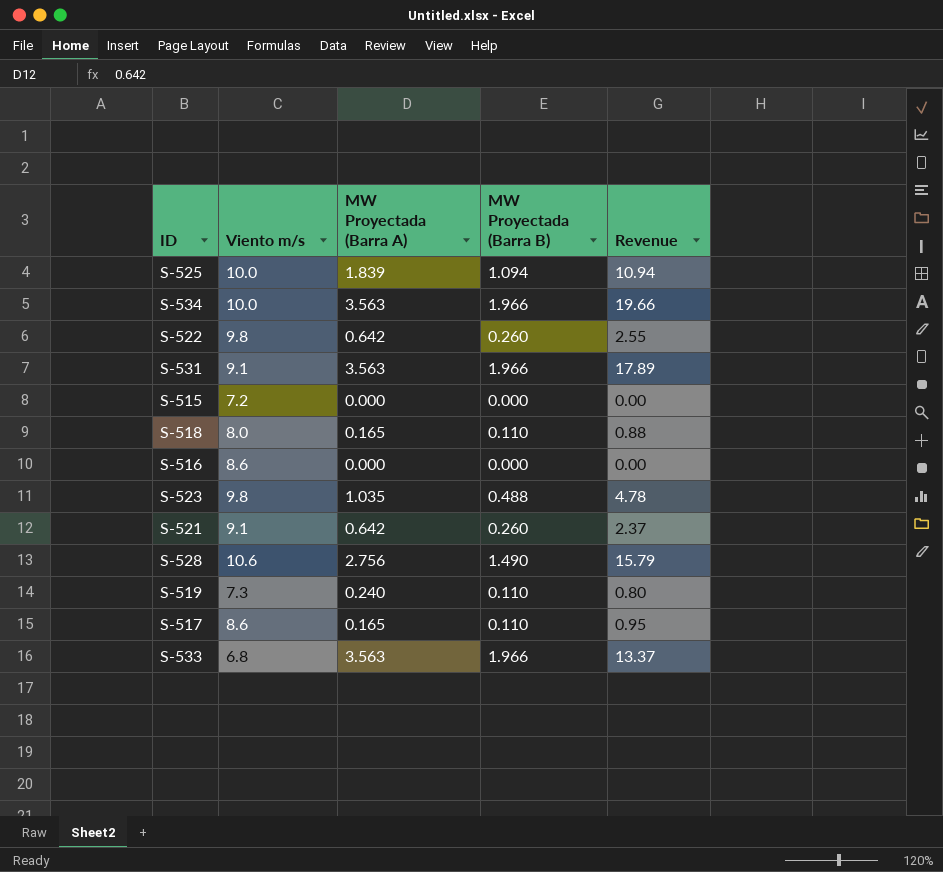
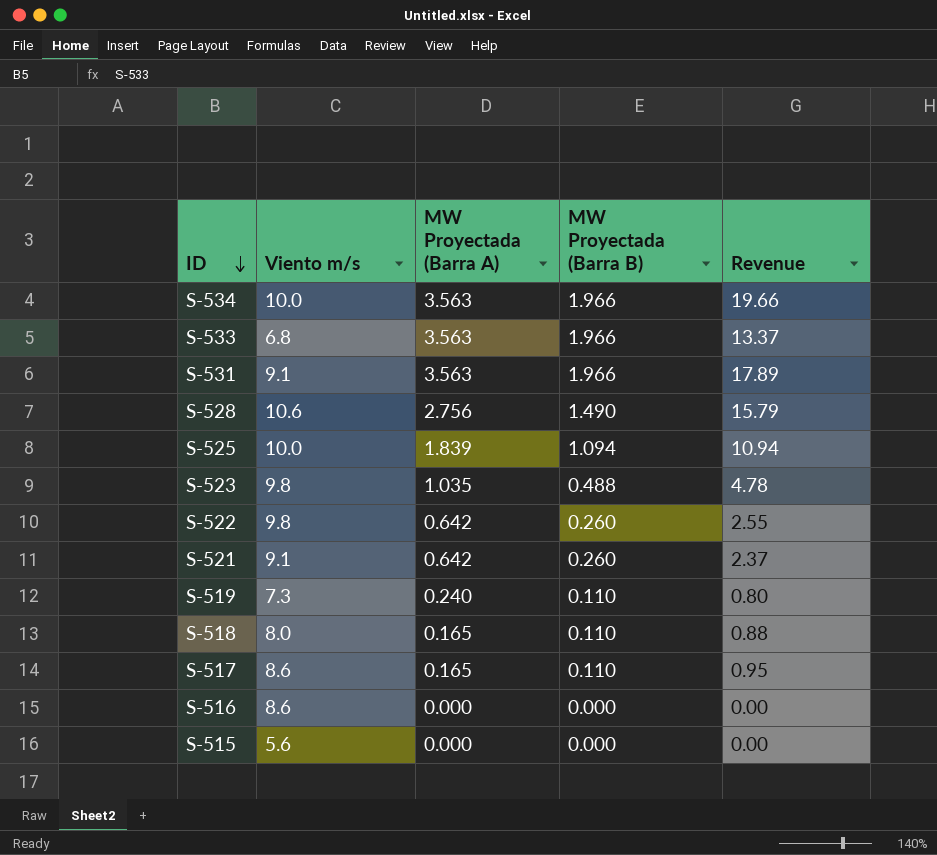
row order: none -> ID descending
S-515 | Viento m/s: 7.2 -> 5.6

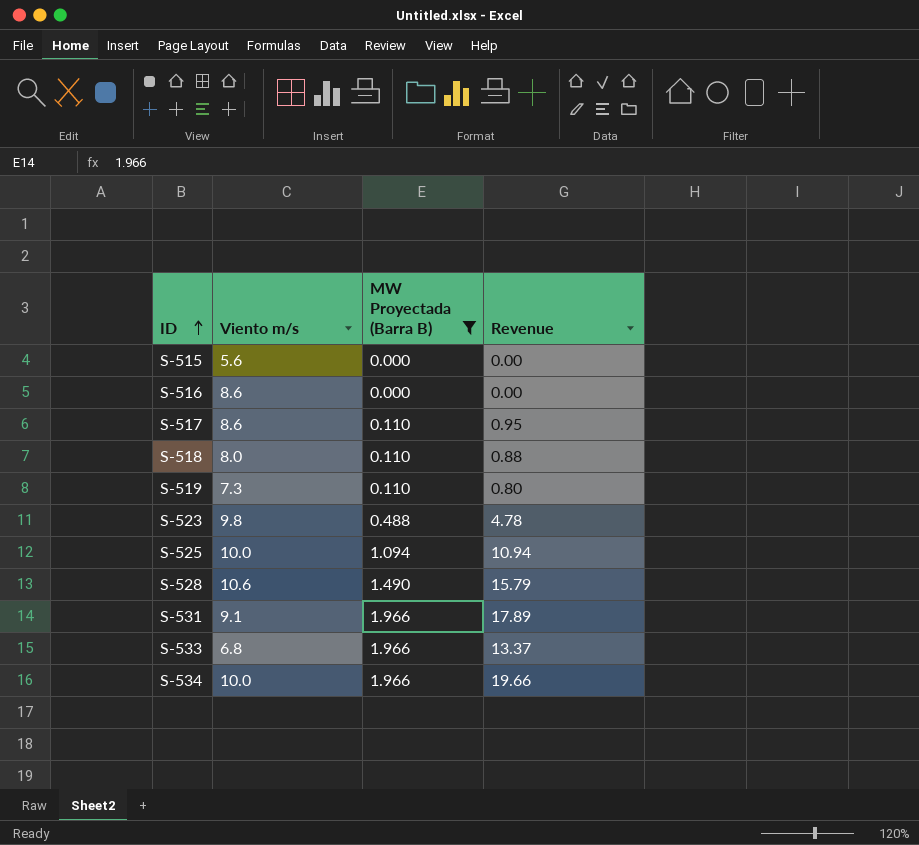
filter: none -> MW Proyectada (Barra B) != 0.260
row order: ID descending -> ID ascending
column MW Proyectada (Barra A) | position: 3 -> none

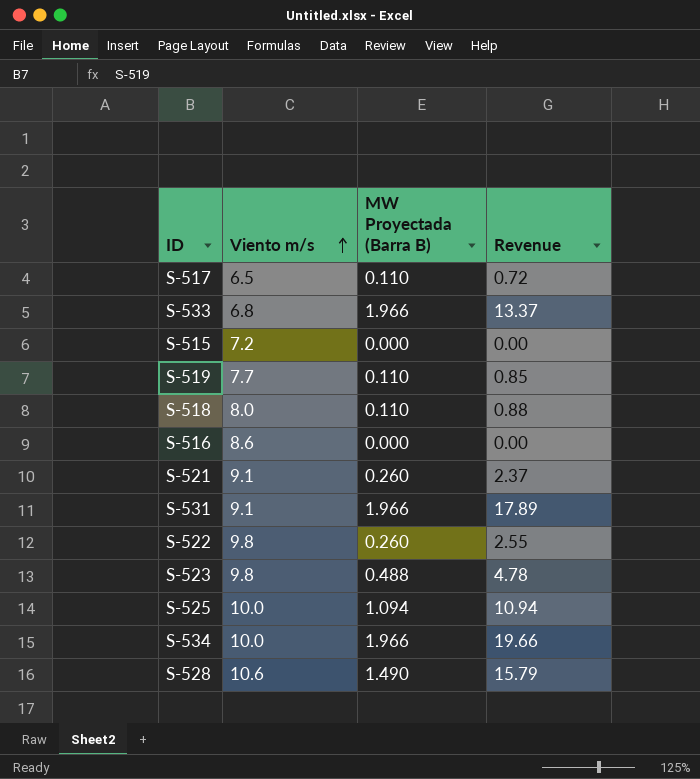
filter: MW Proyectada (Barra B) != 0.260 -> none
row order: ID ascending -> Viento m/s ascending
S-517 | Viento m/s: 8.6 -> 6.5
S-517 | Revenue: 0.95 -> 0.72
S-515 | Viento m/s: 5.6 -> 7.2
S-519 | Viento m/s: 7.3 -> 7.7
S-519 | Revenue: 0.80 -> 0.85

